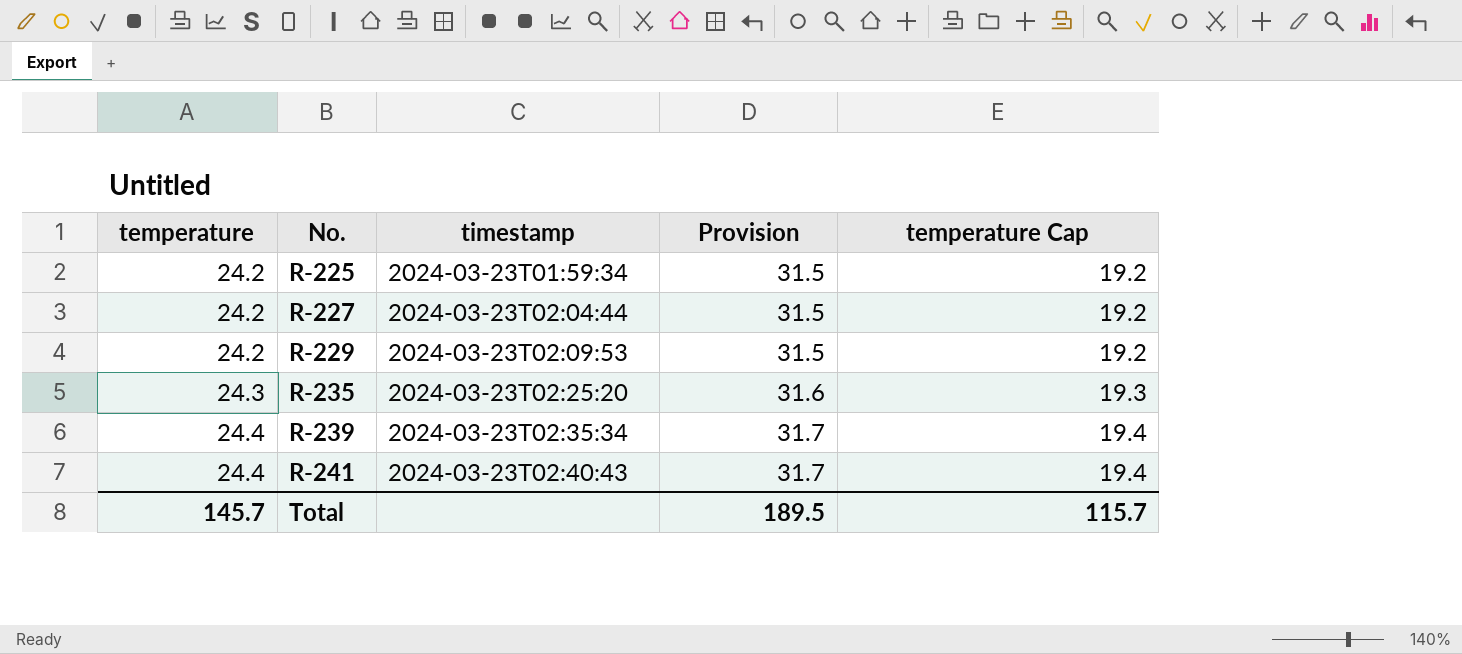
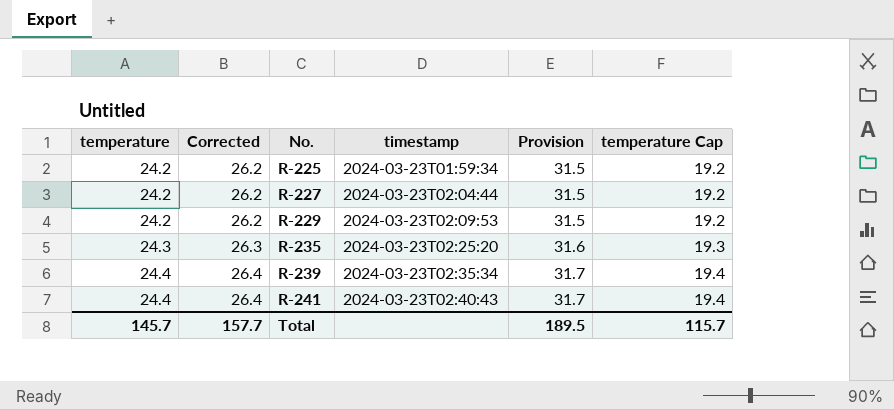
column Corrected | formula: none -> [temperature] + 2

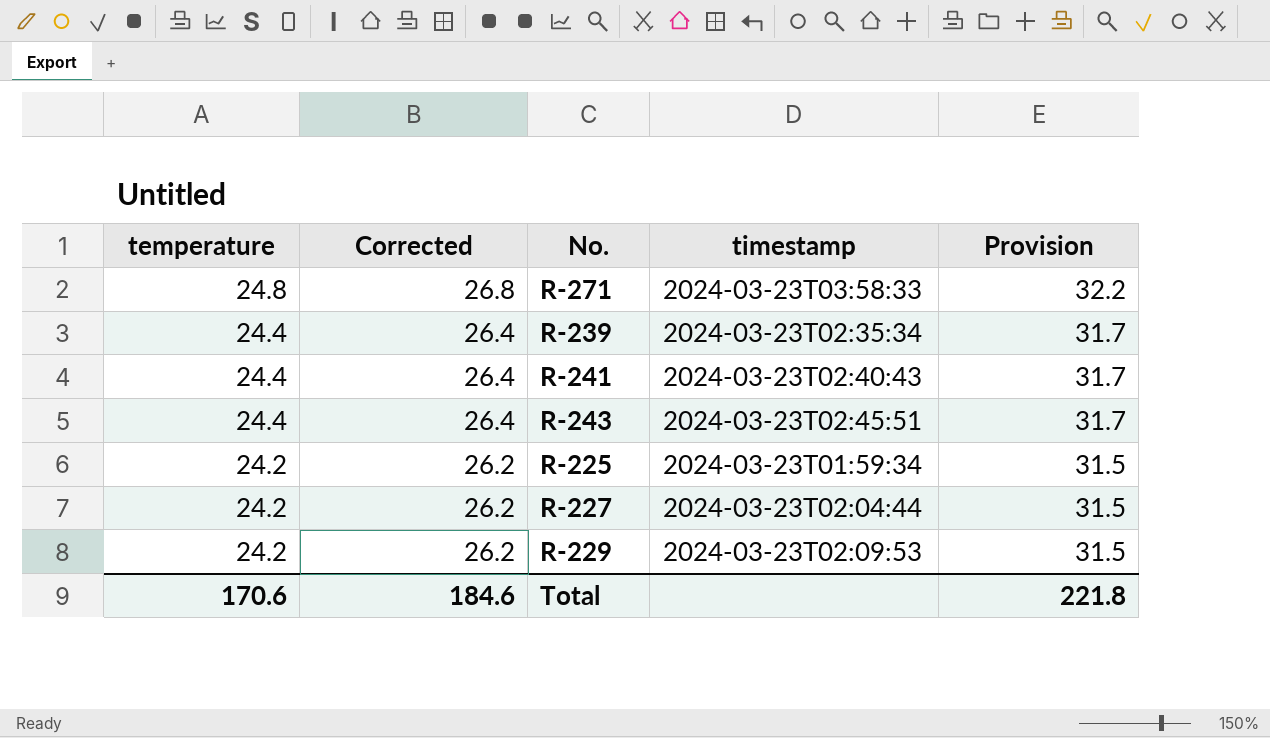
row order: temperature ascending -> temperature descending
column temperature Cap | formula: [temperature] - 5 -> none
row R-235: 24.3 | 26.3 | 2024-03-23T02:25:20 | 31.6 | 19.3 -> none
row R-271: none -> 24.8 | 26.8 | 2024-03-23T03:58:33 | 32.2
row R-243: none -> 24.4 | 26.4 | 2024-03-23T02:45:51 | 31.7
Total | temperature: 145.7 -> 170.6
Total | Corrected: 157.7 -> 184.6
Total | Provision: 189.5 -> 221.8

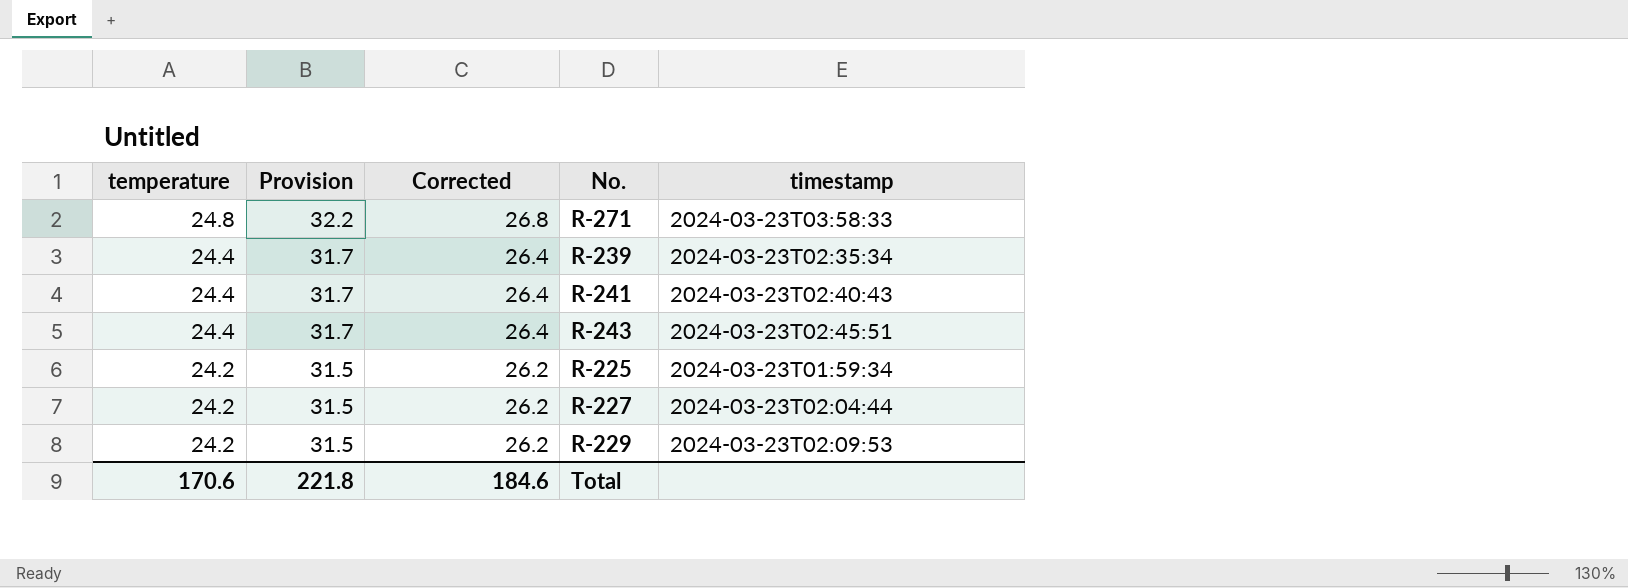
column Provision | position: 5 -> 2

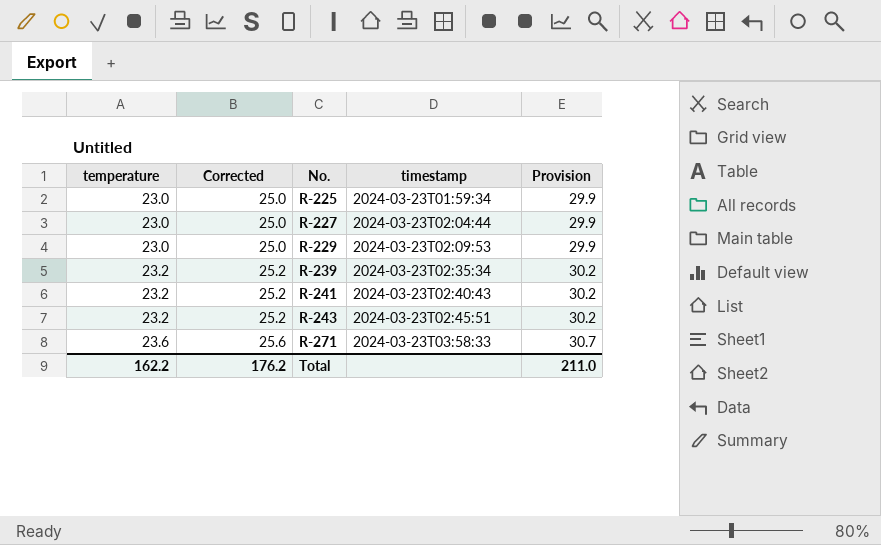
row order: temperature descending -> temperature ascending
column Provision | position: 2 -> 5
R-225 | temperature: 24.2 -> 23.0
R-225 | Corrected: 26.2 -> 25.0
R-225 | Provision: 31.5 -> 29.9
R-227 | temperature: 24.2 -> 23.0
R-227 | Corrected: 26.2 -> 25.0
R-227 | Provision: 31.5 -> 29.9
R-229 | temperature: 24.2 -> 23.0
R-229 | Corrected: 26.2 -> 25.0
R-229 | Provision: 31.5 -> 29.9
R-239 | temperature: 24.4 -> 23.2
R-239 | Corrected: 26.4 -> 25.2
R-239 | Provision: 31.7 -> 30.2
R-241 | temperature: 24.4 -> 23.2
R-241 | Corrected: 26.4 -> 25.2
R-241 | Provision: 31.7 -> 30.2
R-243 | temperature: 24.4 -> 23.2
R-243 | Corrected: 26.4 -> 25.2
R-243 | Provision: 31.7 -> 30.2
R-271 | temperature: 24.8 -> 23.6
R-271 | Corrected: 26.8 -> 25.6
R-271 | Provision: 32.2 -> 30.7
Total | temperature: 170.6 -> 162.2
Total | Corrected: 184.6 -> 176.2
Total | Provision: 221.8 -> 211.0

